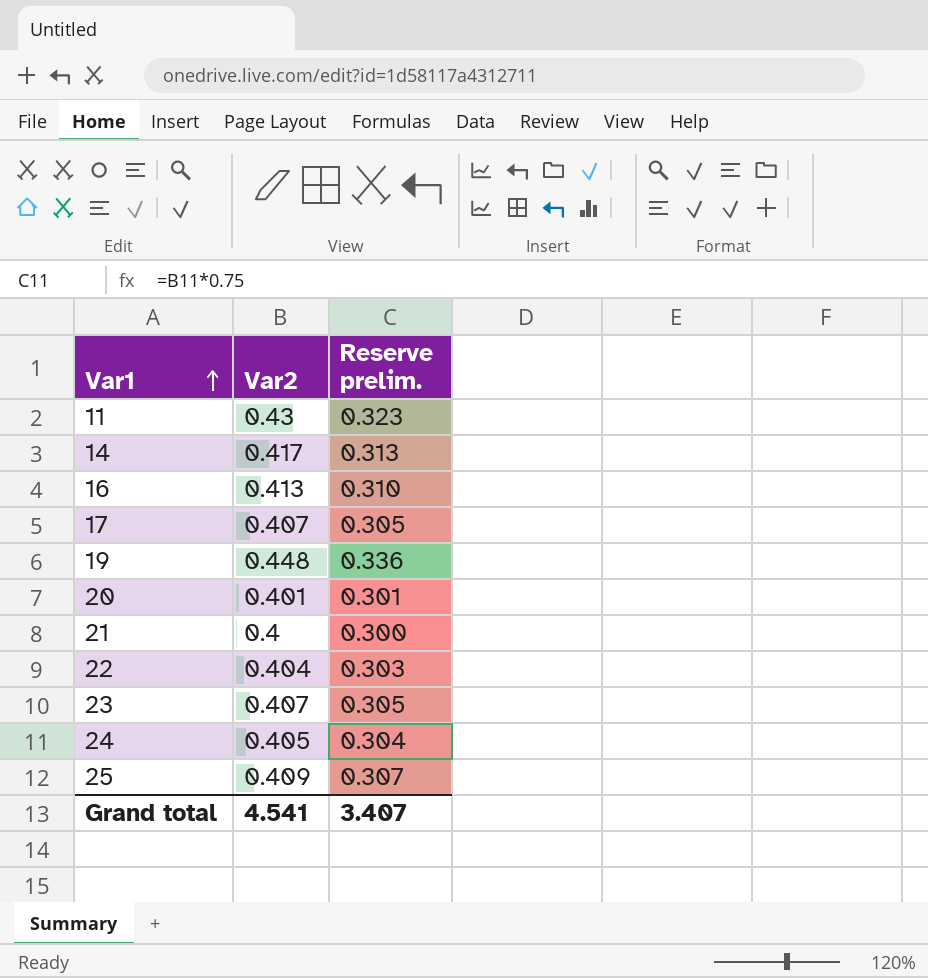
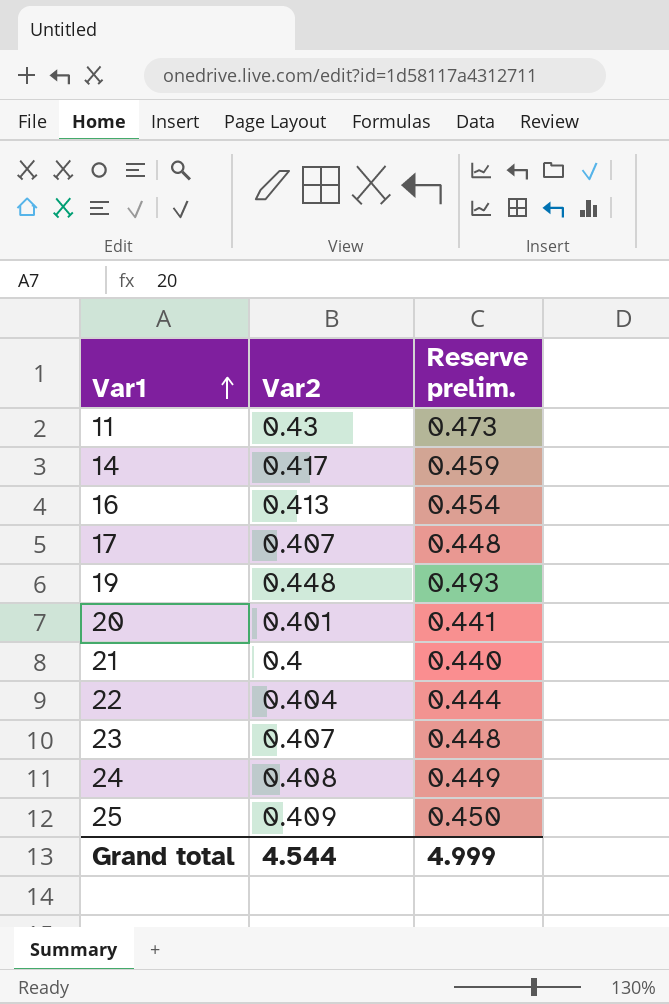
column Reserve prelim. | formula: [Var2] * 0.75 -> [Var2] * 1.1
24 | Var2: 0.405 -> 0.408
Grand total | Var2: 4.541 -> 4.544
Grand total | Reserve prelim.: 3.407 -> 4.999

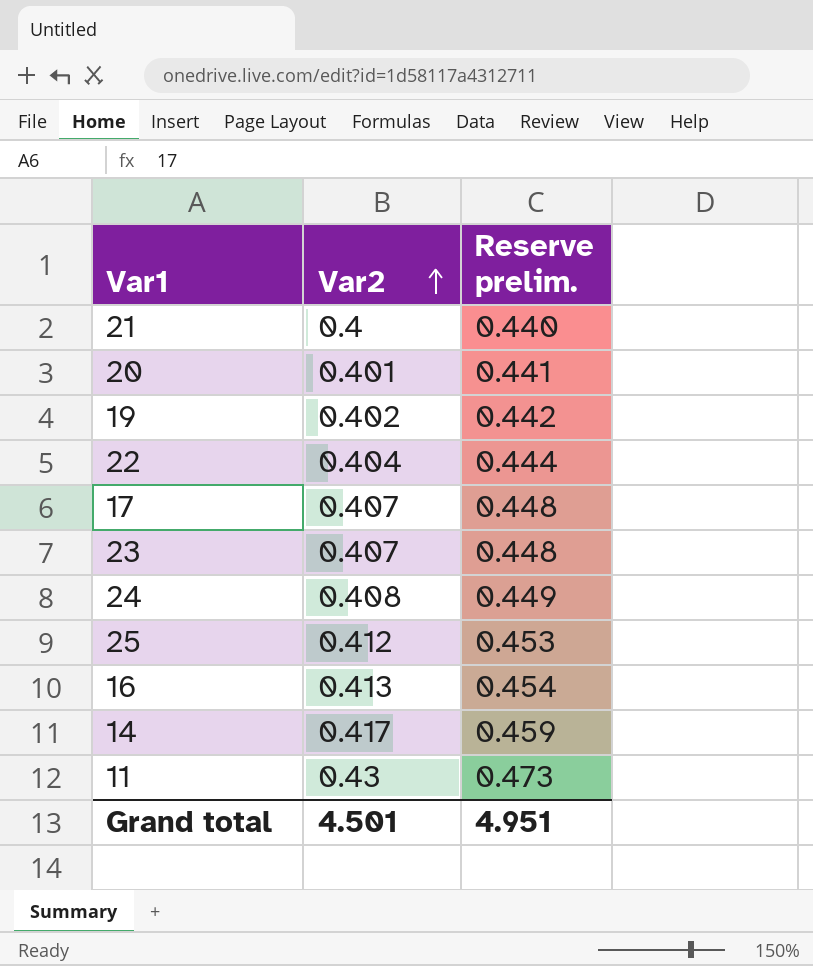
row order: Var1 ascending -> Var2 ascending
19 | Var2: 0.448 -> 0.402
19 | Reserve prelim.: 0.493 -> 0.442
25 | Var2: 0.409 -> 0.412
25 | Reserve prelim.: 0.450 -> 0.453
Grand total | Var2: 4.544 -> 4.501
Grand total | Reserve prelim.: 4.999 -> 4.951

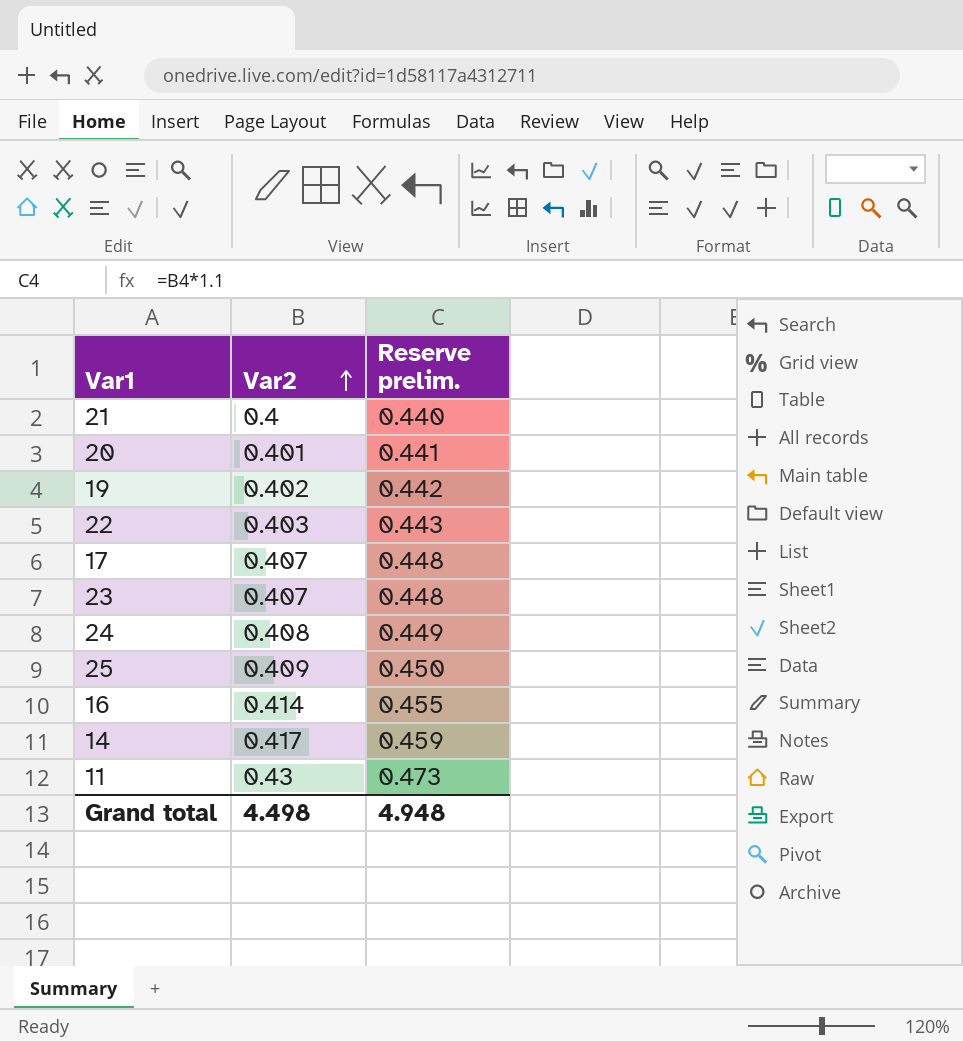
22 | Var2: 0.404 -> 0.403
22 | Reserve prelim.: 0.444 -> 0.443
25 | Var2: 0.412 -> 0.409
25 | Reserve prelim.: 0.453 -> 0.450
16 | Var2: 0.413 -> 0.414
16 | Reserve prelim.: 0.454 -> 0.455
Grand total | Var2: 4.501 -> 4.498
Grand total | Reserve prelim.: 4.951 -> 4.948

